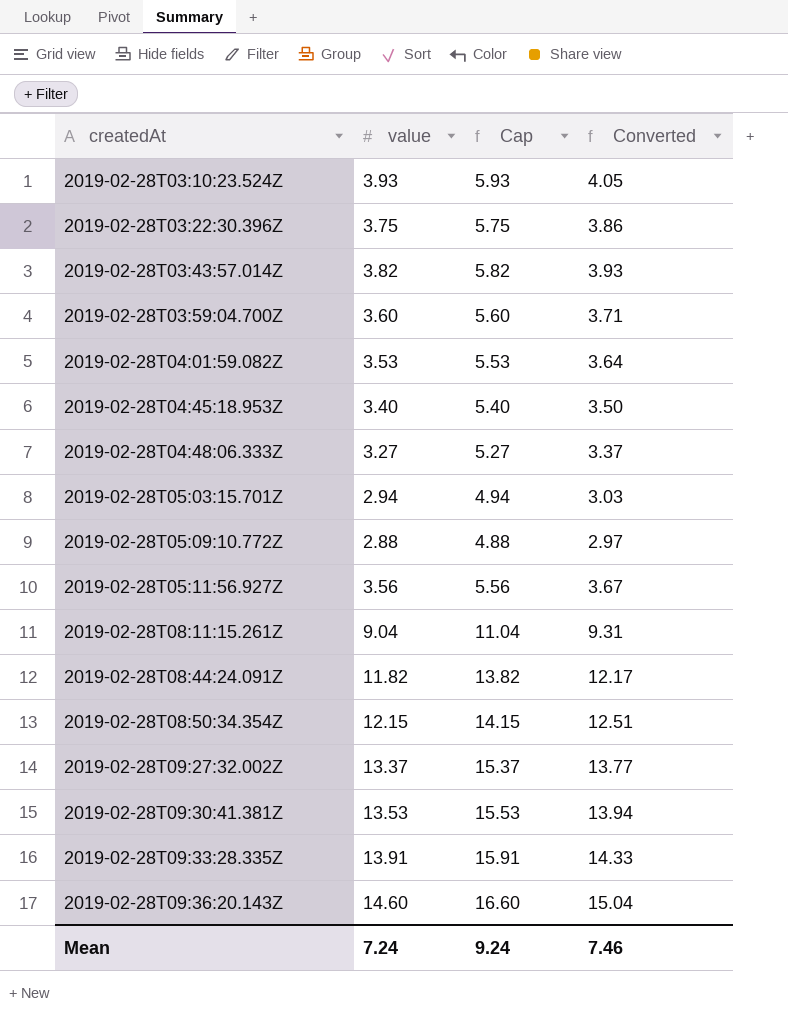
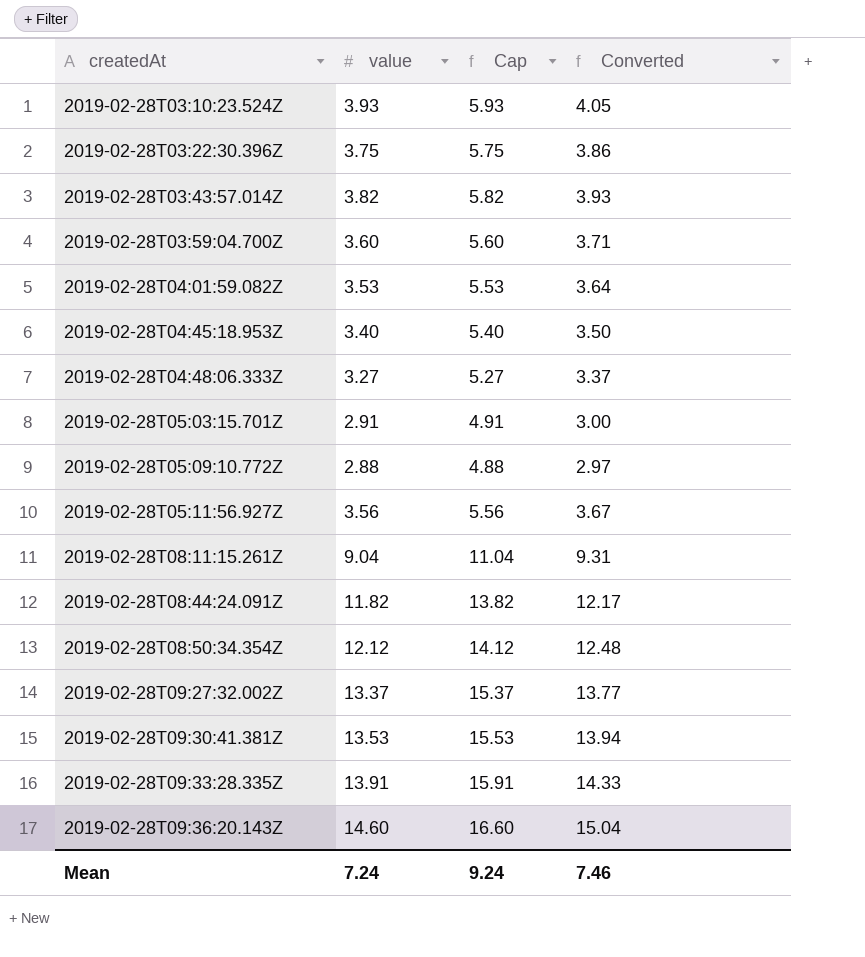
2019-02-28T05:03:15.701Z | value: 2.94 -> 2.91
2019-02-28T05:03:15.701Z | Cap: 4.94 -> 4.91
2019-02-28T05:03:15.701Z | Converted: 3.03 -> 3.00
2019-02-28T08:50:34.354Z | value: 12.15 -> 12.12
2019-02-28T08:50:34.354Z | Cap: 14.15 -> 14.12
2019-02-28T08:50:34.354Z | Converted: 12.51 -> 12.48

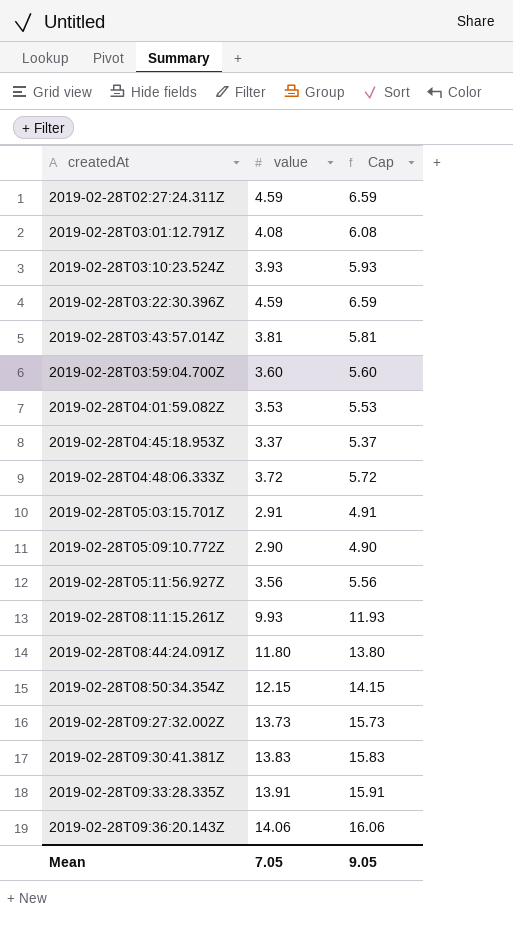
column Converted | formula: [value] * 1.03 -> none
row 2019-02-28T02:27:24.311Z: none -> 4.59 | 6.59
row 2019-02-28T03:01:12.791Z: none -> 4.08 | 6.08
2019-02-28T03:22:30.396Z | value: 3.75 -> 4.59
2019-02-28T03:22:30.396Z | Cap: 5.75 -> 6.59
2019-02-28T03:43:57.014Z | value: 3.82 -> 3.81
2019-02-28T03:43:57.014Z | Cap: 5.82 -> 5.81
2019-02-28T04:45:18.953Z | value: 3.40 -> 3.37
2019-02-28T04:45:18.953Z | Cap: 5.40 -> 5.37
2019-02-28T04:48:06.333Z | value: 3.27 -> 3.72
2019-02-28T04:48:06.333Z | Cap: 5.27 -> 5.72
2019-02-28T05:09:10.772Z | value: 2.88 -> 2.90
2019-02-28T05:09:10.772Z | Cap: 4.88 -> 4.90
2019-02-28T08:11:15.261Z | value: 9.04 -> 9.93
2019-02-28T08:11:15.261Z | Cap: 11.04 -> 11.93
2019-02-28T08:44:24.091Z | value: 11.82 -> 11.80
2019-02-28T08:44:24.091Z | Cap: 13.82 -> 13.80
2019-02-28T08:50:34.354Z | value: 12.12 -> 12.15
2019-02-28T08:50:34.354Z | Cap: 14.12 -> 14.15
2019-02-28T09:27:32.002Z | value: 13.37 -> 13.73
2019-02-28T09:27:32.002Z | Cap: 15.37 -> 15.73
2019-02-28T09:30:41.381Z | value: 13.53 -> 13.83
2019-02-28T09:30:41.381Z | Cap: 15.53 -> 15.83
2019-02-28T09:36:20.143Z | value: 14.60 -> 14.06
2019-02-28T09:36:20.143Z | Cap: 16.60 -> 16.06
Mean | value: 7.24 -> 7.05
Mean | Cap: 9.24 -> 9.05

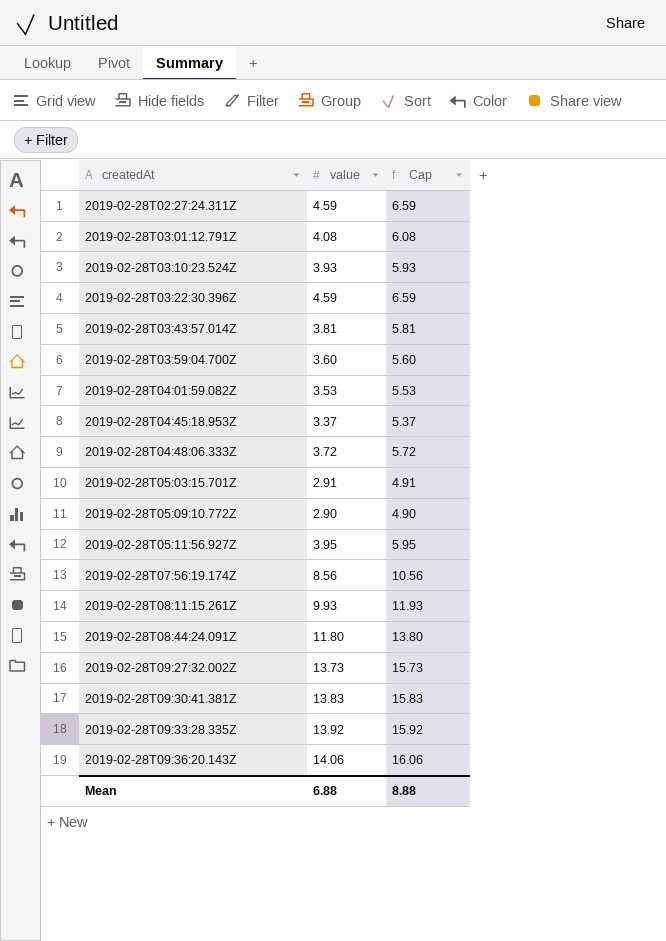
row 2019-02-28T08:50:34.354Z: 12.15 | 14.15 -> none
2019-02-28T05:11:56.927Z | value: 3.56 -> 3.95
2019-02-28T05:11:56.927Z | Cap: 5.56 -> 5.95
row 2019-02-28T07:56:19.174Z: none -> 8.56 | 10.56
2019-02-28T09:33:28.335Z | value: 13.91 -> 13.92
2019-02-28T09:33:28.335Z | Cap: 15.91 -> 15.92
Mean | value: 7.05 -> 6.88
Mean | Cap: 9.05 -> 8.88

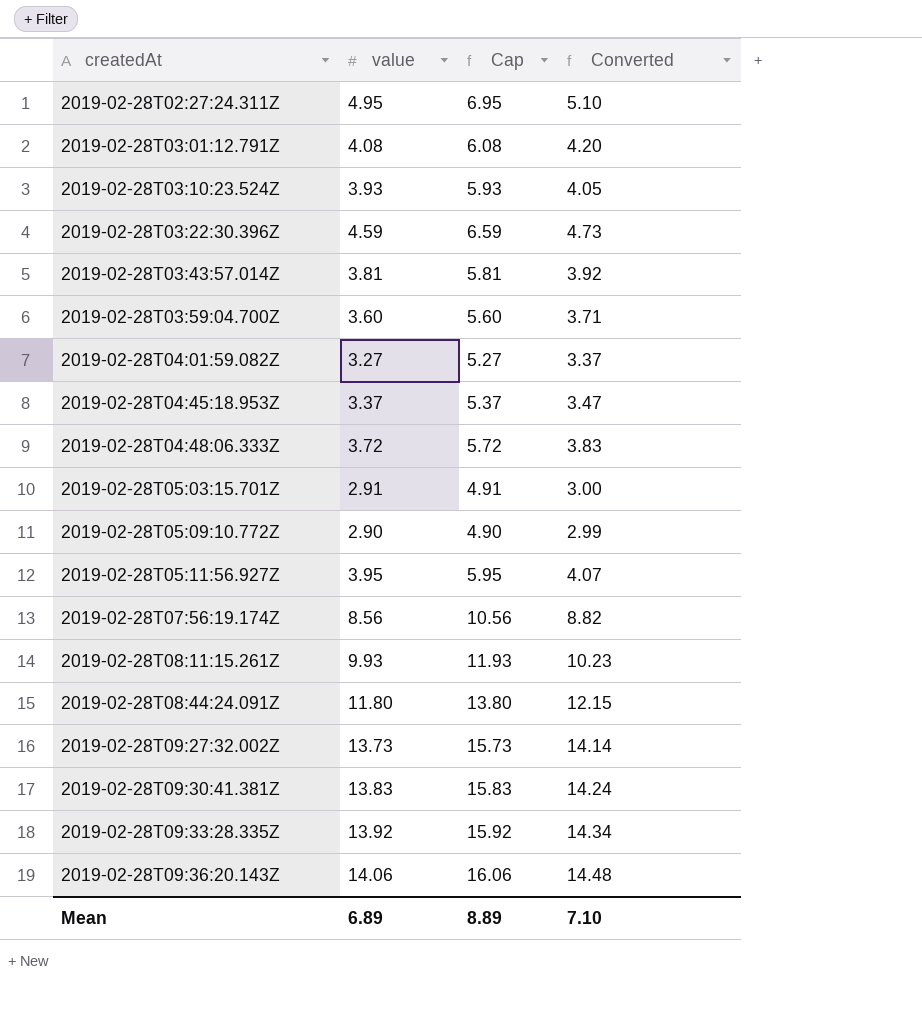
column Converted | formula: none -> [value] * 1.03
2019-02-28T02:27:24.311Z | value: 4.59 -> 4.95
2019-02-28T02:27:24.311Z | Cap: 6.59 -> 6.95
2019-02-28T04:01:59.082Z | value: 3.53 -> 3.27
2019-02-28T04:01:59.082Z | Cap: 5.53 -> 5.27
Mean | value: 6.88 -> 6.89
Mean | Cap: 8.88 -> 8.89

